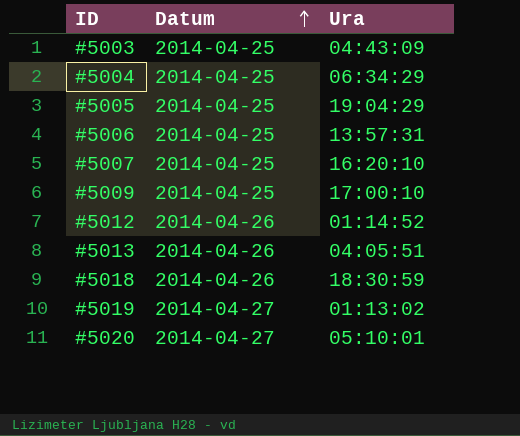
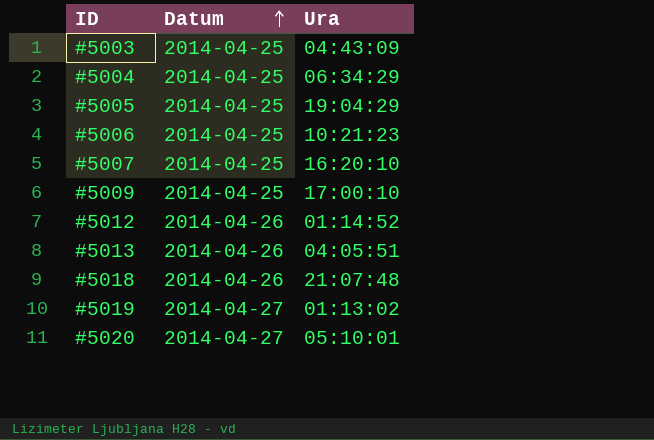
#5006 | Ura: 13:57:31 -> 10:21:23
#5018 | Ura: 18:30:59 -> 21:07:48

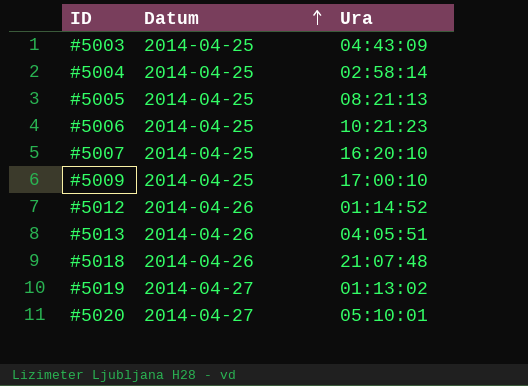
#5004 | Ura: 06:34:29 -> 02:58:14
#5005 | Ura: 19:04:29 -> 08:21:13

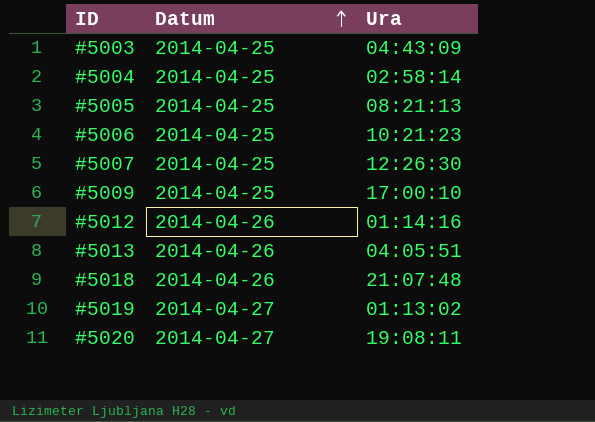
#5007 | Ura: 16:20:10 -> 12:26:30
#5012 | Ura: 01:14:52 -> 01:14:16
#5020 | Ura: 05:10:01 -> 19:08:11

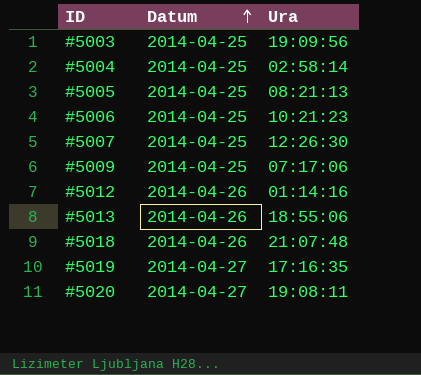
#5003 | Ura: 04:43:09 -> 19:09:56
#5009 | Ura: 17:00:10 -> 07:17:06
#5013 | Ura: 04:05:51 -> 18:55:06
#5019 | Ura: 01:13:02 -> 17:16:35

